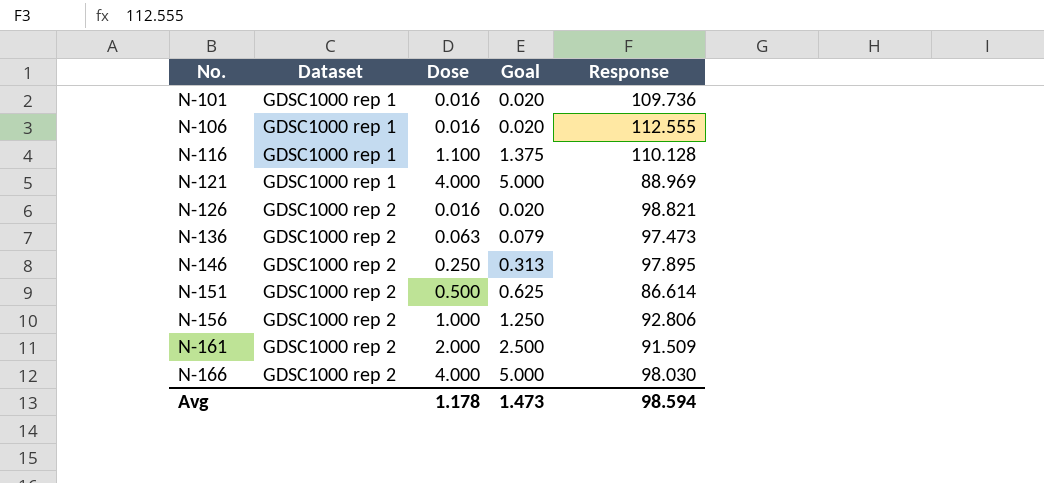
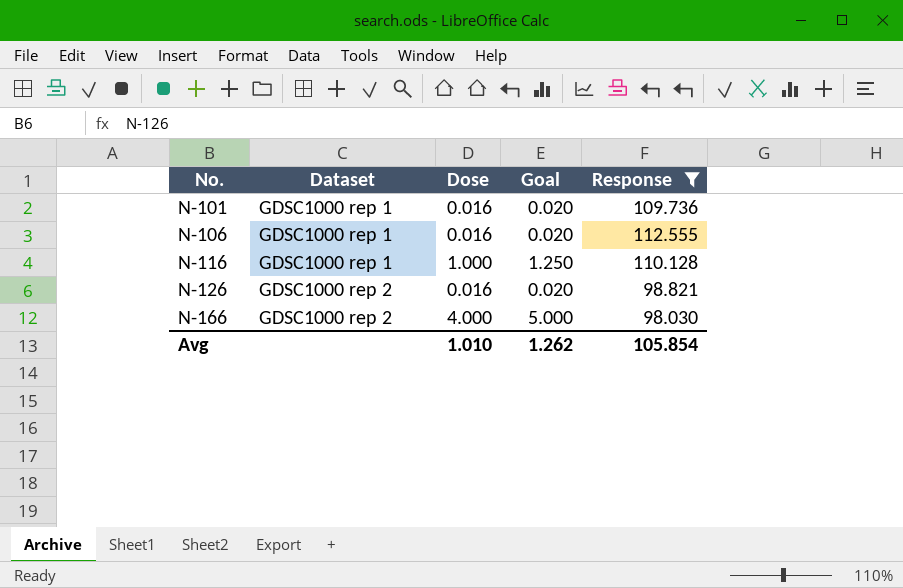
filter: none -> Response >= 98.030
N-116 | Dose: 1.100 -> 1.000
N-116 | Goal: 1.375 -> 1.250
Avg | Dose: 1.178 -> 1.010
Avg | Goal: 1.473 -> 1.262
Avg | Response: 98.594 -> 105.854

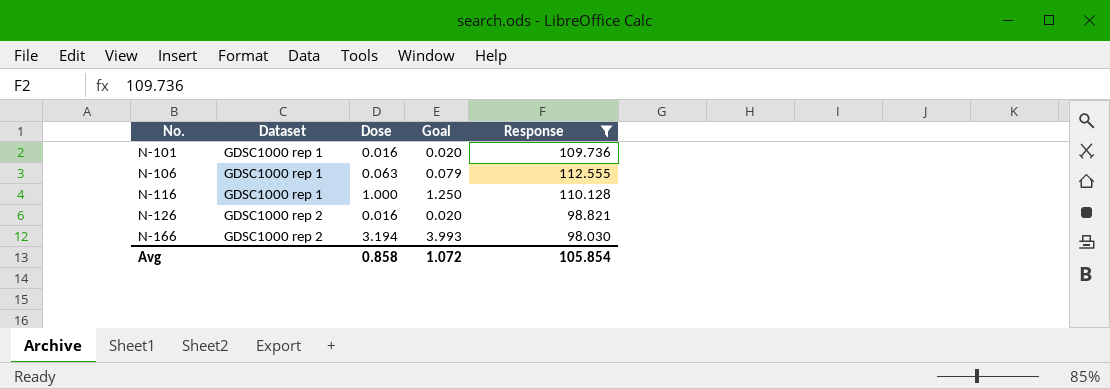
N-106 | Dose: 0.016 -> 0.063
N-106 | Goal: 0.020 -> 0.079
N-166 | Dose: 4.000 -> 3.194
N-166 | Goal: 5.000 -> 3.993
Avg | Dose: 1.010 -> 0.858
Avg | Goal: 1.262 -> 1.072

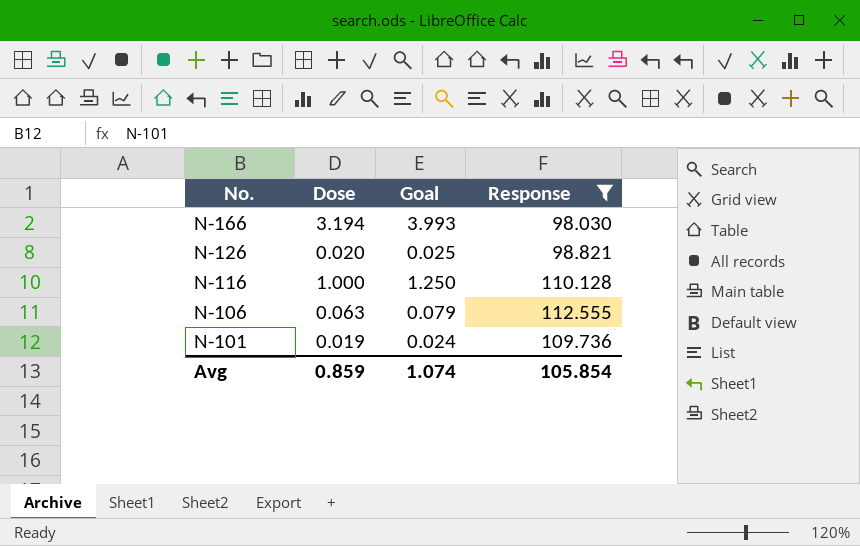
row order: No. ascending -> No. descending
column Dataset | position: 2 -> none
N-126 | Dose: 0.016 -> 0.020
N-126 | Goal: 0.020 -> 0.025
N-101 | Dose: 0.016 -> 0.019
N-101 | Goal: 0.020 -> 0.024
Avg | Dose: 0.858 -> 0.859
Avg | Goal: 1.072 -> 1.074

